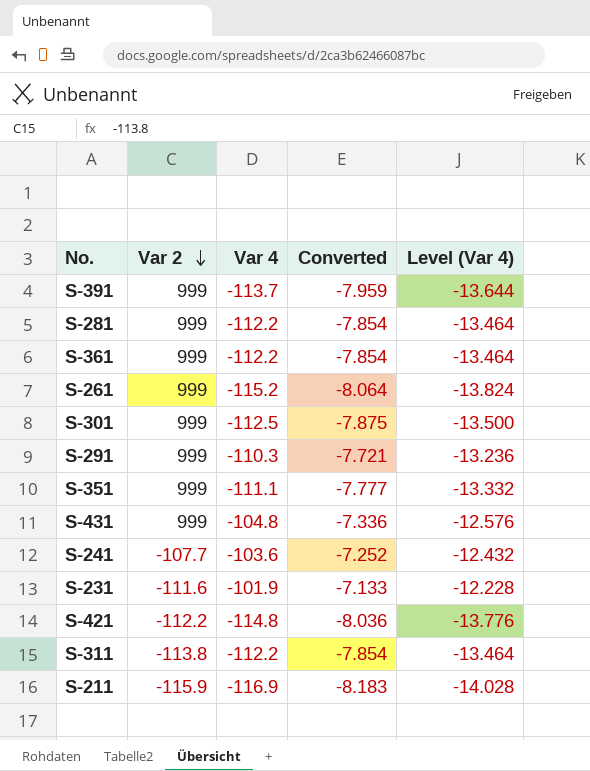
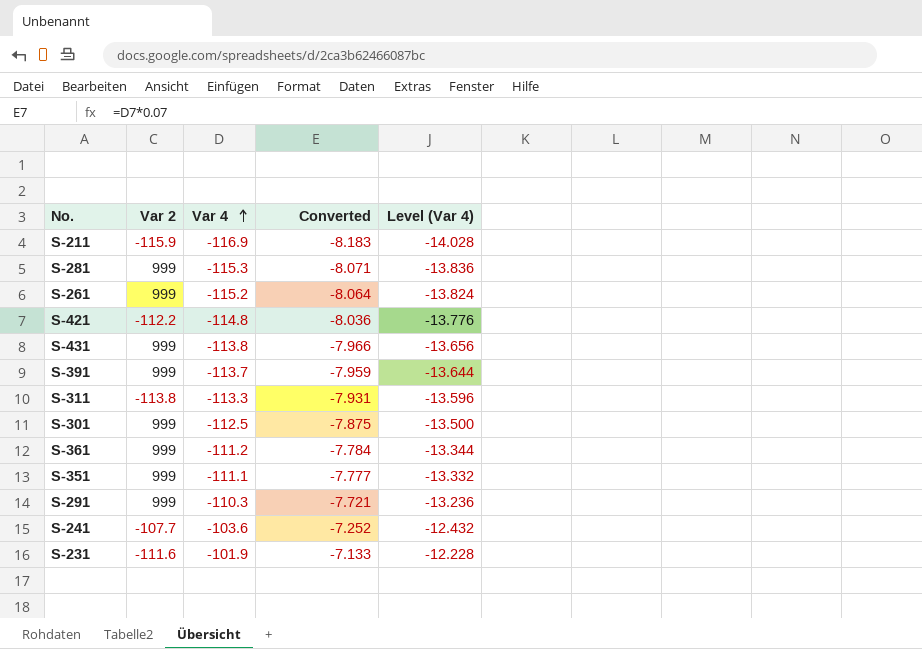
row order: Var 2 descending -> Var 4 ascending
S-281 | Var 4: -112.2 -> -115.3
S-281 | Converted: -7.854 -> -8.071
S-281 | Level (Var 4): -13.464 -> -13.836
S-431 | Var 4: -104.8 -> -113.8
S-431 | Converted: -7.336 -> -7.966
S-431 | Level (Var 4): -12.576 -> -13.656
S-311 | Var 4: -112.2 -> -113.3
S-311 | Converted: -7.854 -> -7.931
S-311 | Level (Var 4): -13.464 -> -13.596
S-361 | Var 4: -112.2 -> -111.2
S-361 | Converted: -7.854 -> -7.784
S-361 | Level (Var 4): -13.464 -> -13.344

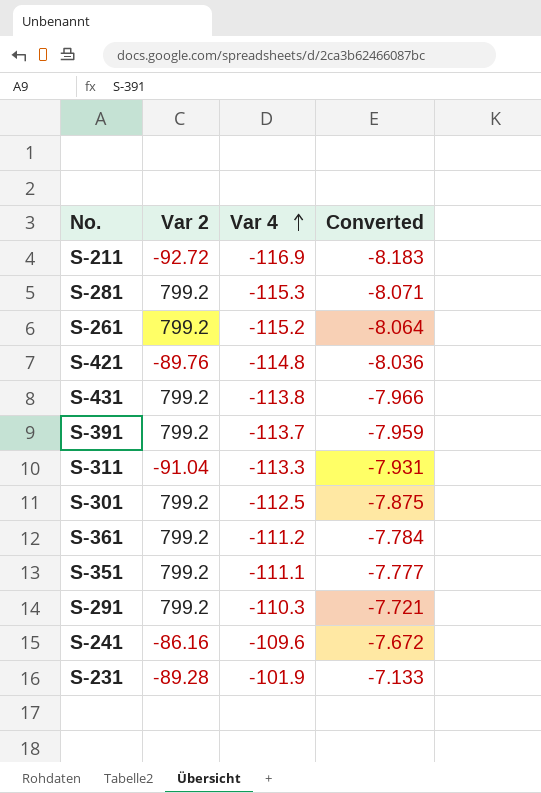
column Level (Var 4) | formula: [Var 4] * 0.12 -> none
S-211 | Var 2: -115.9 -> -92.72
S-281 | Var 2: 999 -> 799.2
S-261 | Var 2: 999 -> 799.2
S-421 | Var 2: -112.2 -> -89.76
S-431 | Var 2: 999 -> 799.2
S-391 | Var 2: 999 -> 799.2
S-311 | Var 2: -113.8 -> -91.04
S-301 | Var 2: 999 -> 799.2
S-361 | Var 2: 999 -> 799.2
S-351 | Var 2: 999 -> 799.2
S-291 | Var 2: 999 -> 799.2
S-241 | Var 2: -107.7 -> -86.16
S-241 | Var 4: -103.6 -> -109.6
S-241 | Converted: -7.252 -> -7.672
S-231 | Var 2: -111.6 -> -89.28

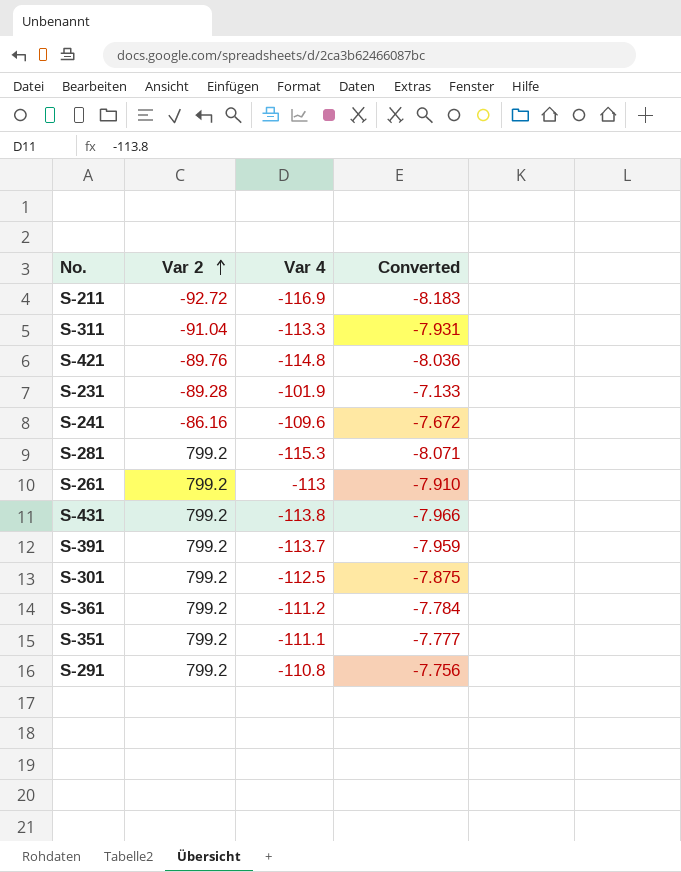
row order: Var 4 ascending -> Var 2 ascending
S-261 | Var 4: -115.2 -> -113
S-261 | Converted: -8.064 -> -7.910
S-291 | Var 4: -110.3 -> -110.8
S-291 | Converted: -7.721 -> -7.756

